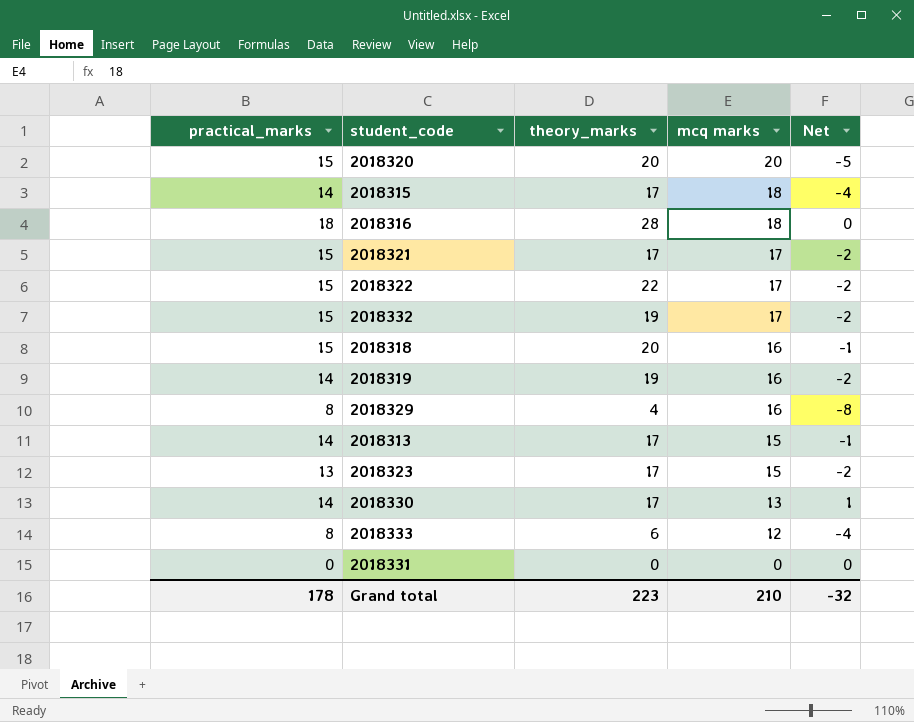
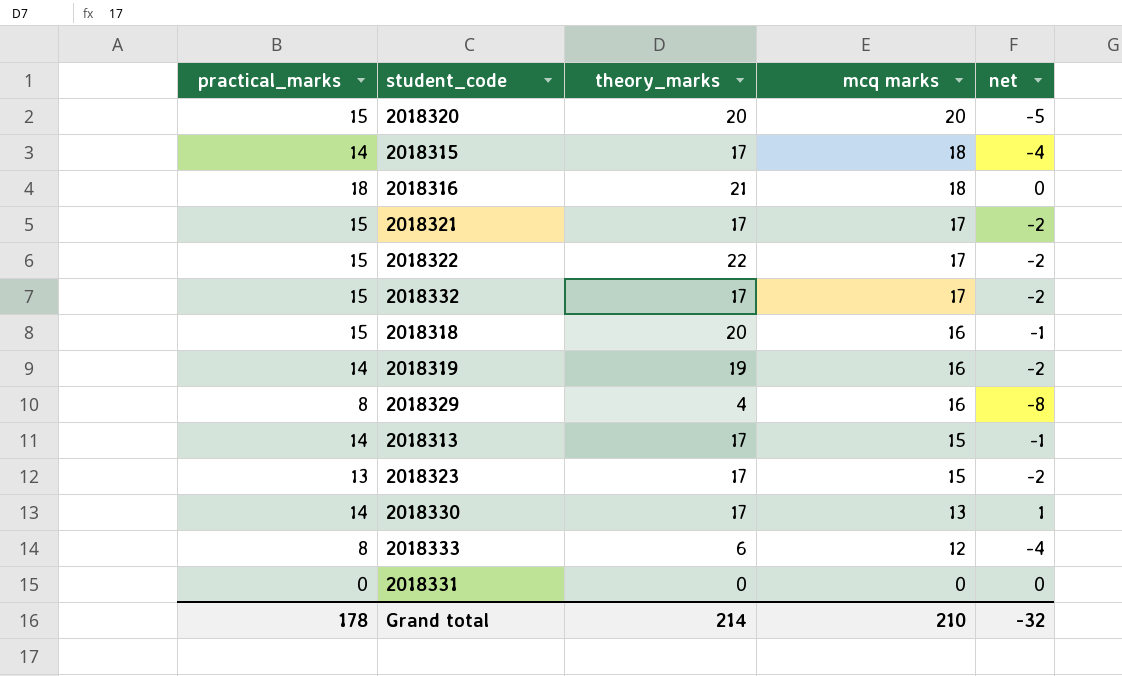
column name: Net -> net
2018316 | theory_marks: 28 -> 21
2018332 | theory_marks: 19 -> 17
Grand total | theory_marks: 223 -> 214

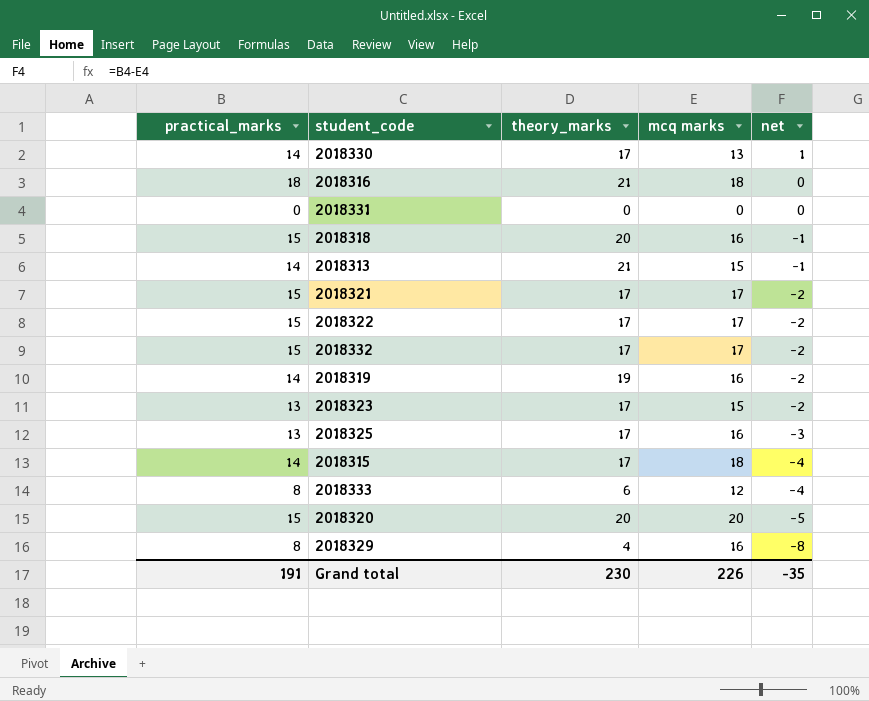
row order: mcq marks descending -> net descending
2018313 | theory_marks: 17 -> 21
2018322 | theory_marks: 22 -> 17
row 2018325: none -> 13 | 17 | 16 | -3
Grand total | practical_marks: 178 -> 191
Grand total | theory_marks: 214 -> 230
Grand total | mcq marks: 210 -> 226
Grand total | net: -32 -> -35

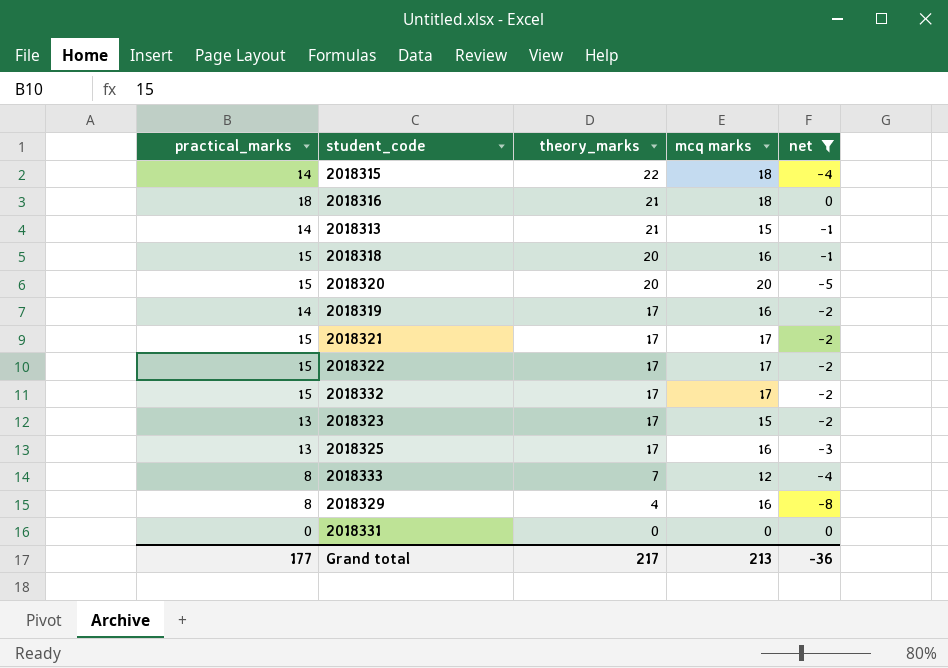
filter: none -> net != 1
row order: net descending -> theory_marks descending
2018315 | theory_marks: 17 -> 22
2018319 | theory_marks: 19 -> 17
2018333 | theory_marks: 6 -> 7
Grand total | practical_marks: 191 -> 177
Grand total | theory_marks: 230 -> 217
Grand total | mcq marks: 226 -> 213
Grand total | net: -35 -> -36

